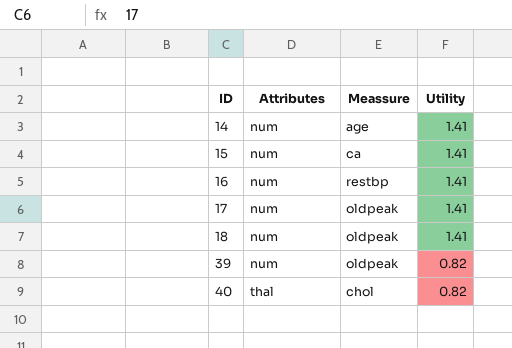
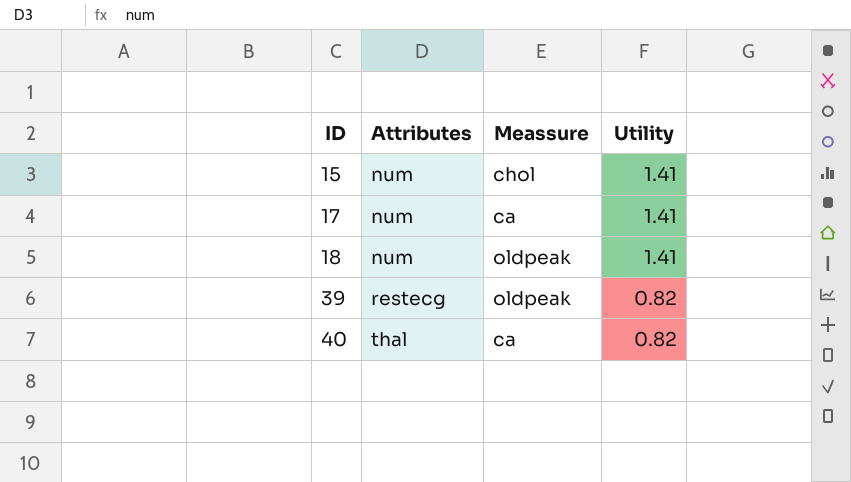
row 14: num | age | 1.41 -> none
row 16: num | restbp | 1.41 -> none
15 | Meassure: ca -> chol
17 | Meassure: oldpeak -> ca
39 | Attributes: num -> restecg
40 | Meassure: chol -> ca

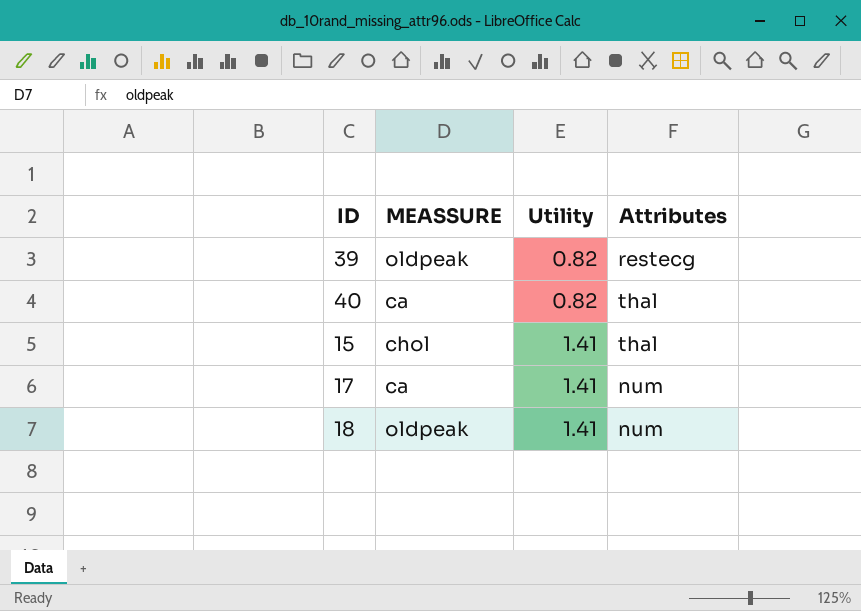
row order: ID ascending -> Utility ascending
column name: Meassure -> MEASSURE
column Attributes | position: 2 -> 4
15 | Attributes: num -> thal

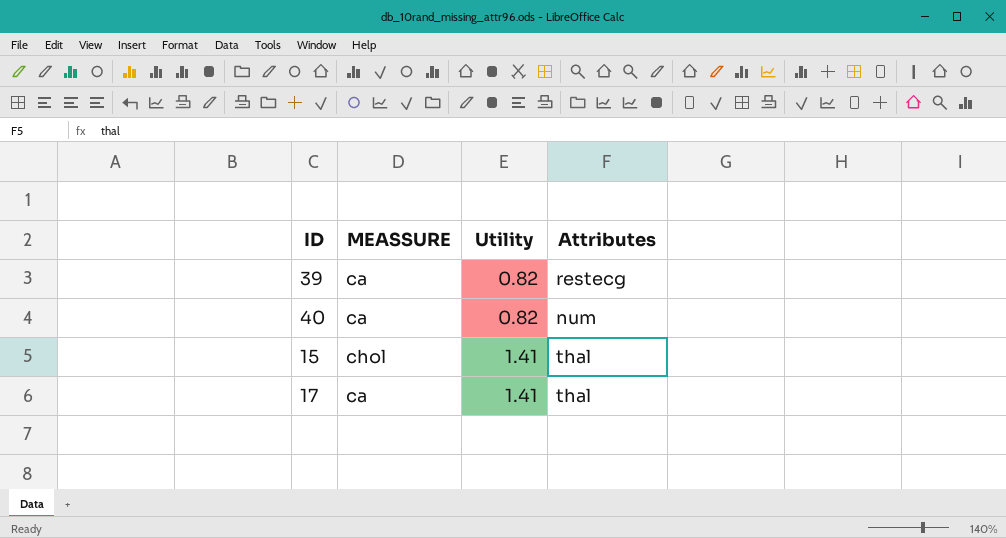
row 18: oldpeak | 1.41 | num -> none
39 | MEASSURE: oldpeak -> ca
40 | Attributes: thal -> num
17 | Attributes: num -> thal

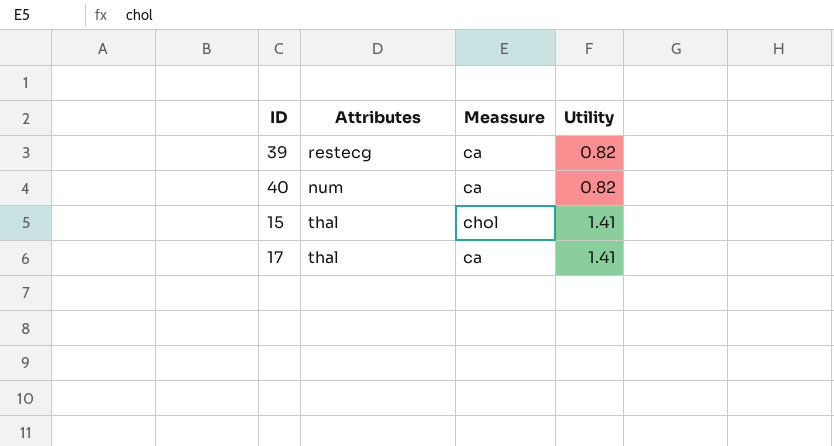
column Attributes | position: 4 -> 2
column name: MEASSURE -> Meassure

